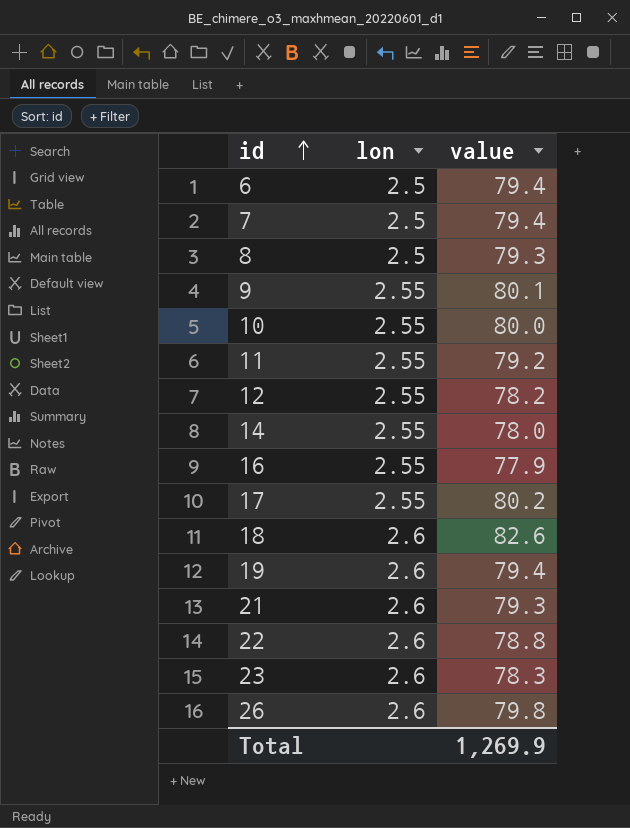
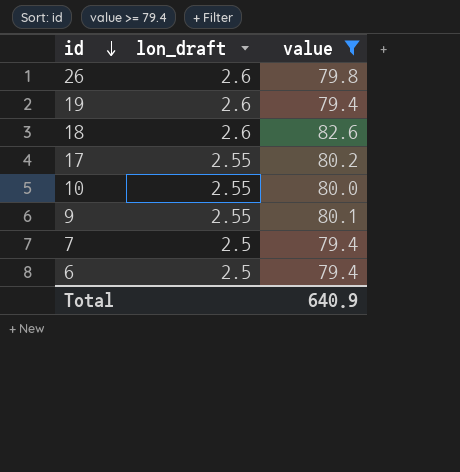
filter: none -> value >= 79.4
row order: id ascending -> id descending
column name: lon -> lon_draft
Total | value: 1,269.9 -> 640.9

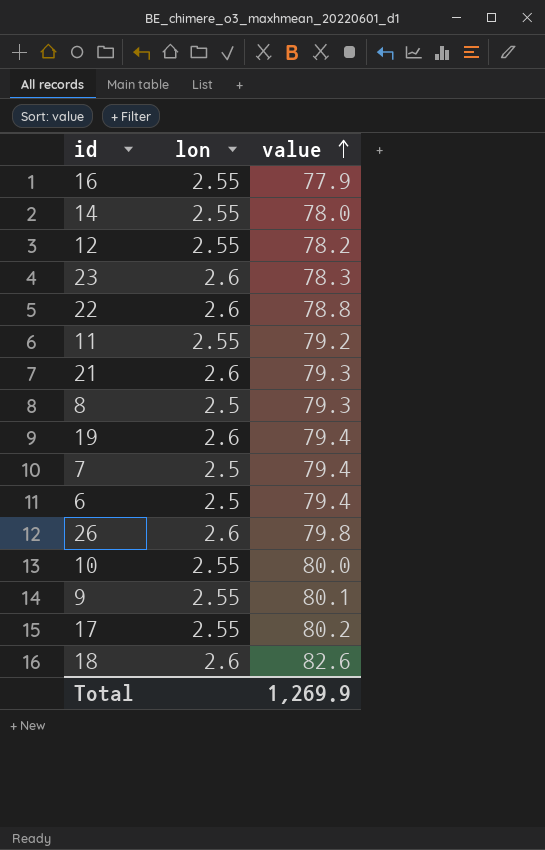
filter: value >= 79.4 -> none
row order: id descending -> value ascending
column name: lon_draft -> lon
Total | value: 640.9 -> 1,269.9

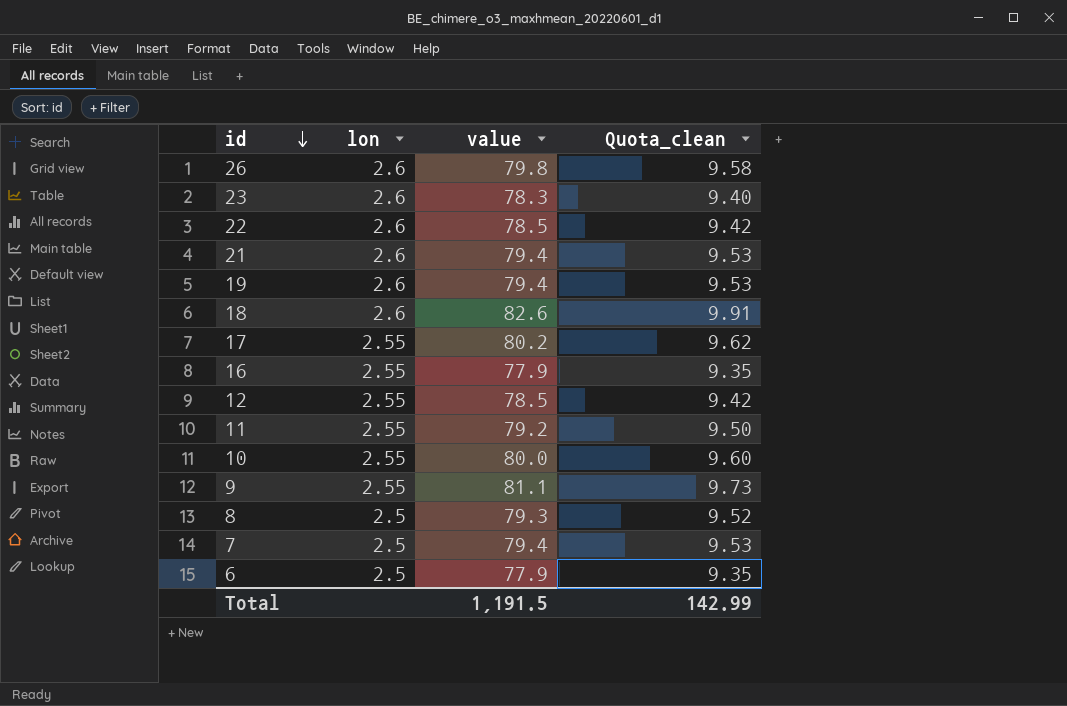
row order: value ascending -> id descending
column Quota_clean | formula: none -> [value] * 0.12
row 14: 2.55 | 78.0 -> none
22 | value: 78.8 -> 78.5
21 | value: 79.3 -> 79.4
12 | value: 78.2 -> 78.5
9 | value: 80.1 -> 81.1
6 | value: 79.4 -> 77.9
Total | value: 1,269.9 -> 1,191.5

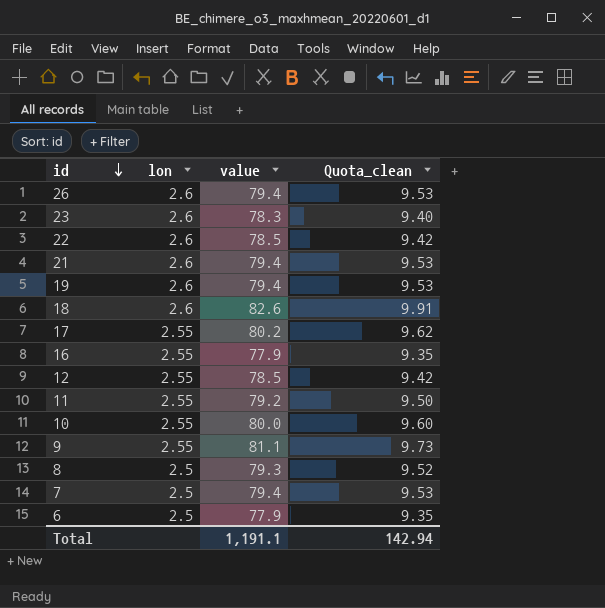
26 | value: 79.8 -> 79.4
26 | Quota_clean: 9.58 -> 9.53
Total | value: 1,191.5 -> 1,191.1
Total | Quota_clean: 142.99 -> 142.94

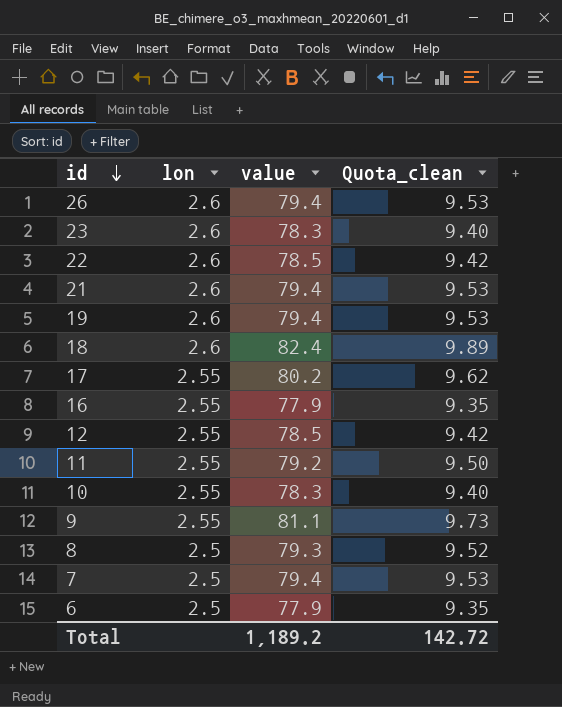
18 | value: 82.6 -> 82.4
18 | Quota_clean: 9.91 -> 9.89
10 | value: 80.0 -> 78.3
10 | Quota_clean: 9.60 -> 9.40
Total | value: 1,191.1 -> 1,189.2
Total | Quota_clean: 142.94 -> 142.72

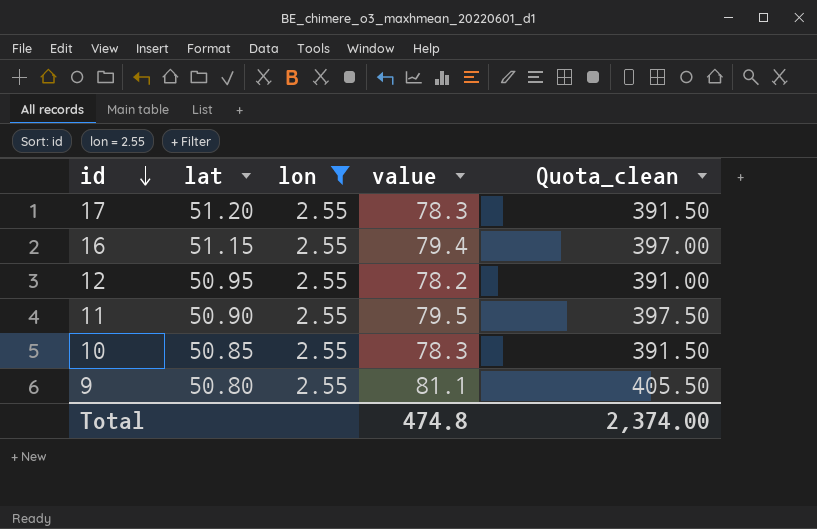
filter: none -> lon = 2.55
column lat | position: none -> 2
column Quota_clean | formula: [value] * 0.12 -> [value] * 5
17 | value: 80.2 -> 78.3
16 | value: 77.9 -> 79.4
12 | value: 78.5 -> 78.2
11 | value: 79.2 -> 79.5
Total | value: 1,189.2 -> 474.8
Total | Quota_clean: 142.72 -> 2,374.00

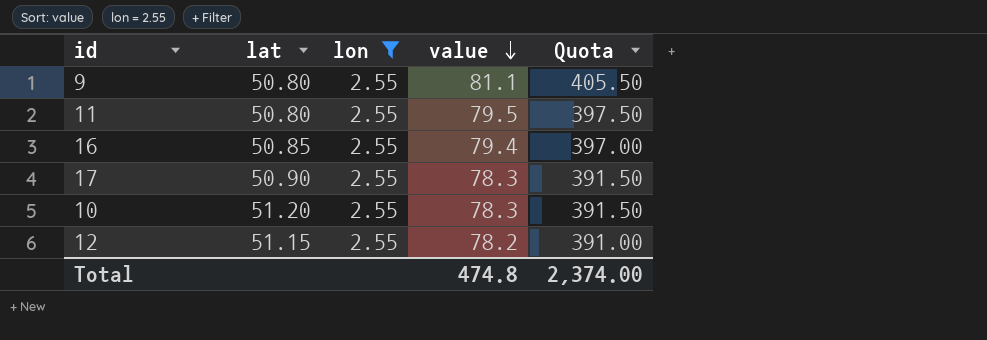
row order: id descending -> value descending
column name: Quota_clean -> Quota
11 | lat: 50.90 -> 50.80
16 | lat: 51.15 -> 50.85
17 | lat: 51.20 -> 50.90
10 | lat: 50.85 -> 51.20
12 | lat: 50.95 -> 51.15

